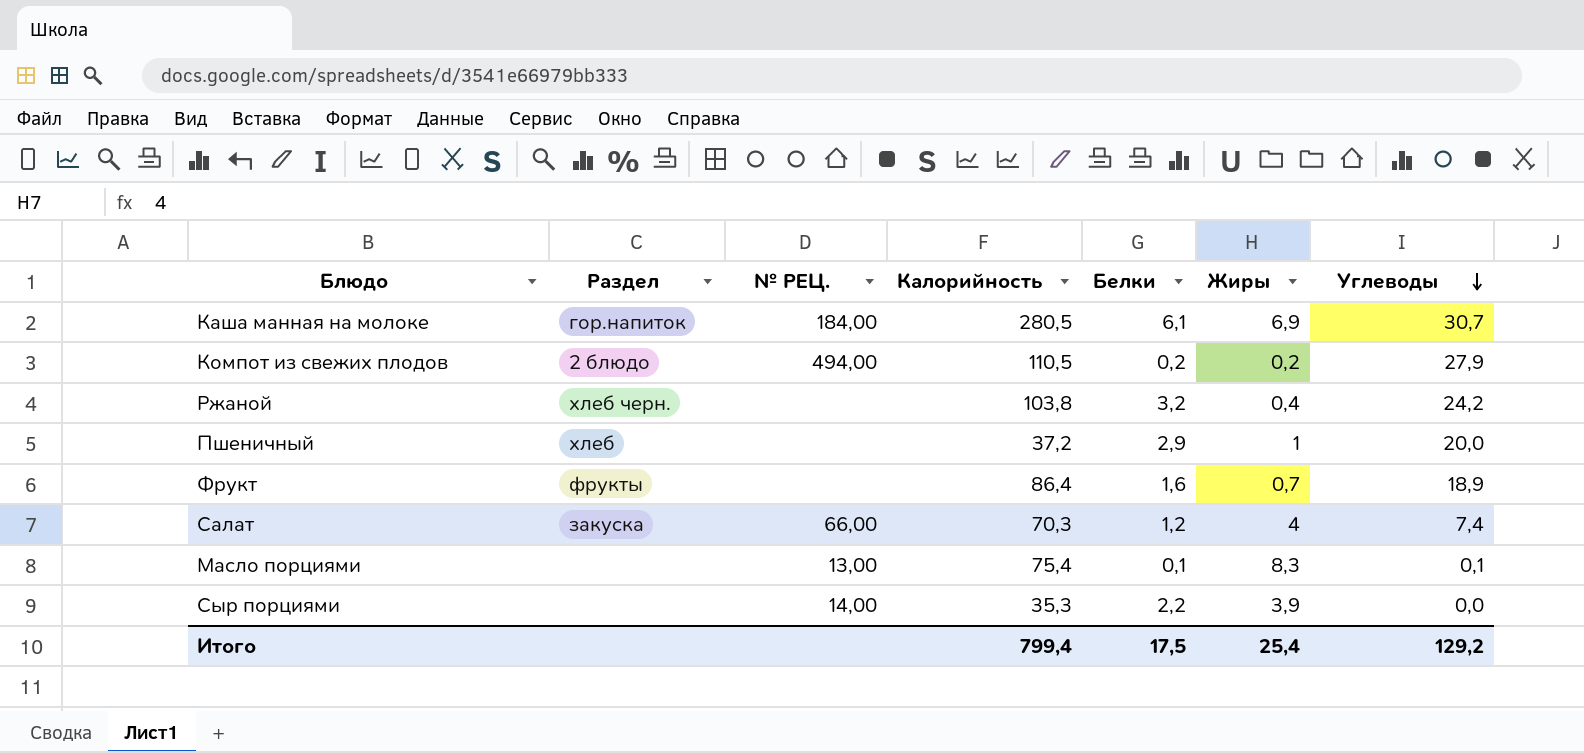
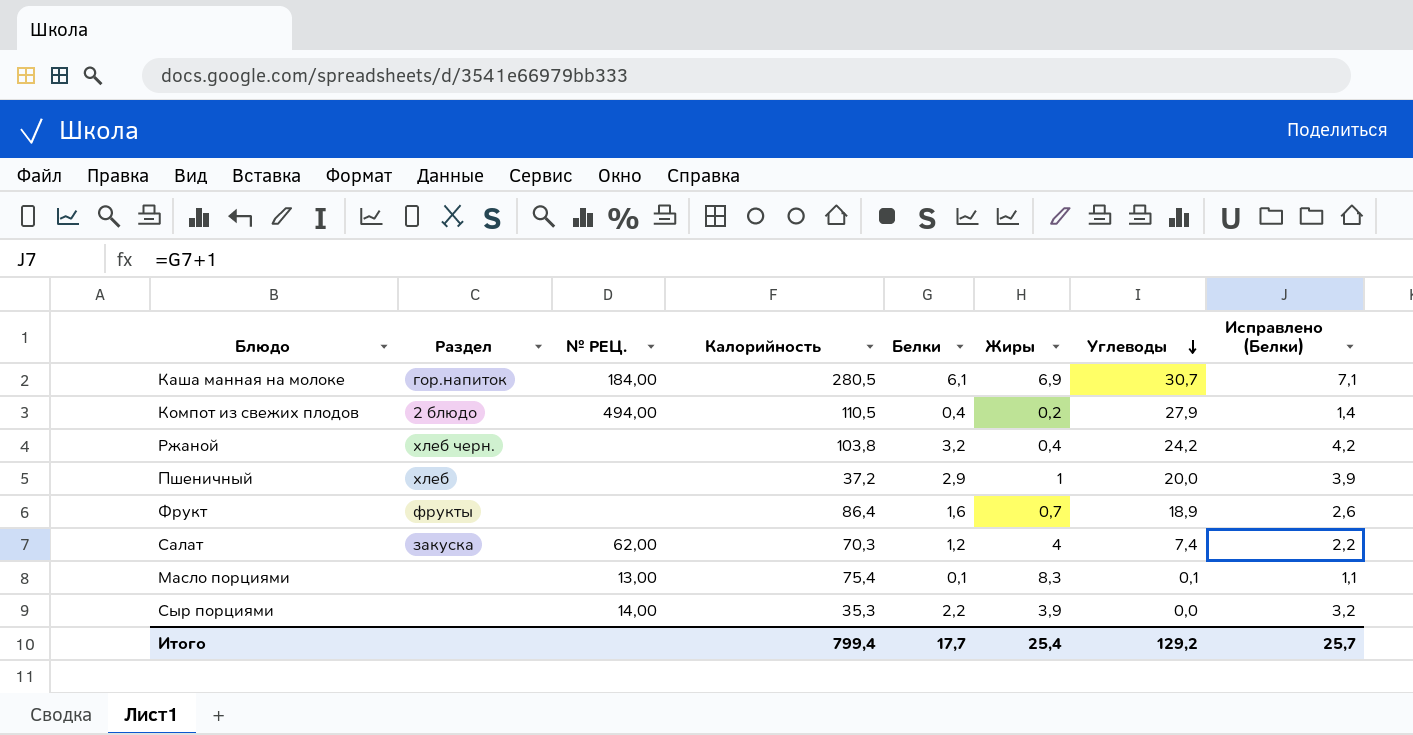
column Исправлено (Белки) | formula: none -> [Белки] + 1
Компот из свежих плодов | Белки: 0,2 -> 0,4
Салат | № РЕЦ.: 66,00 -> 62,00
Итого | Белки: 17,5 -> 17,7

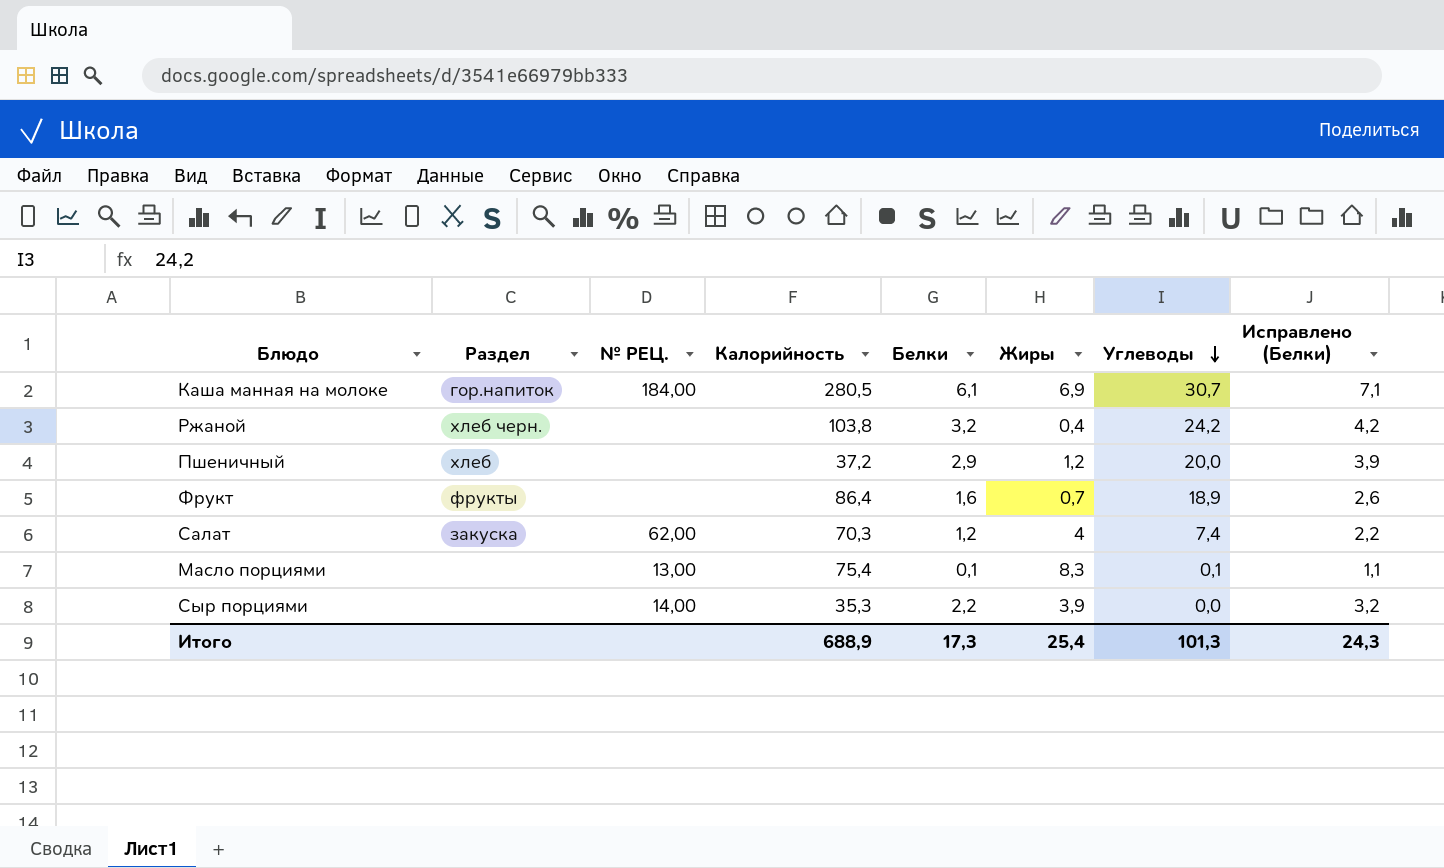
row Компот из свежих плодов: 2 блюдо | 494,00 | 110,5 | 0,4 | 0,2 | 27,9 | 1,4 -> none
Пшеничный | Жиры: 1 -> 1,2
Итого | Калорийность: 799,4 -> 688,9
Итого | Белки: 17,7 -> 17,3
Итого | Углеводы: 129,2 -> 101,3
Итого | Исправлено (Белки): 25,7 -> 24,3

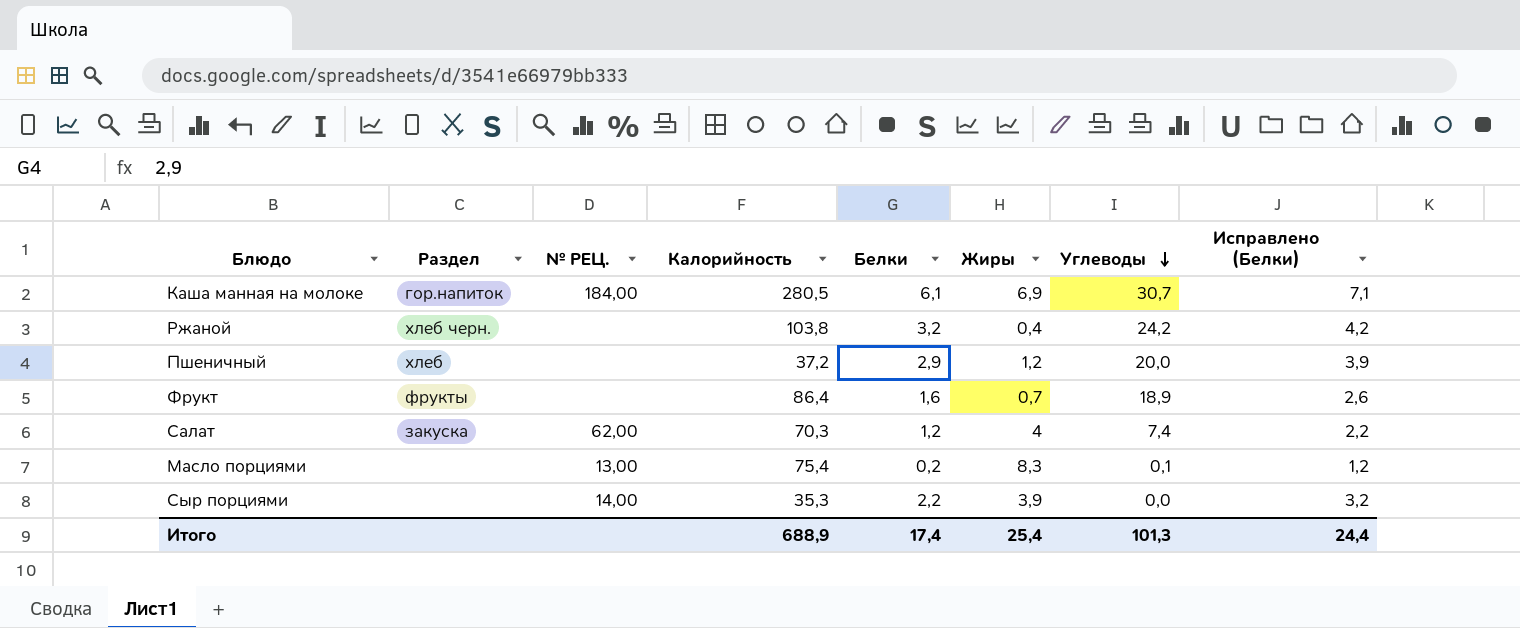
Масло порциями | Белки: 0,1 -> 0,2
Масло порциями | Исправлено (Белки): 1,1 -> 1,2
Итого | Белки: 17,3 -> 17,4
Итого | Исправлено (Белки): 24,3 -> 24,4

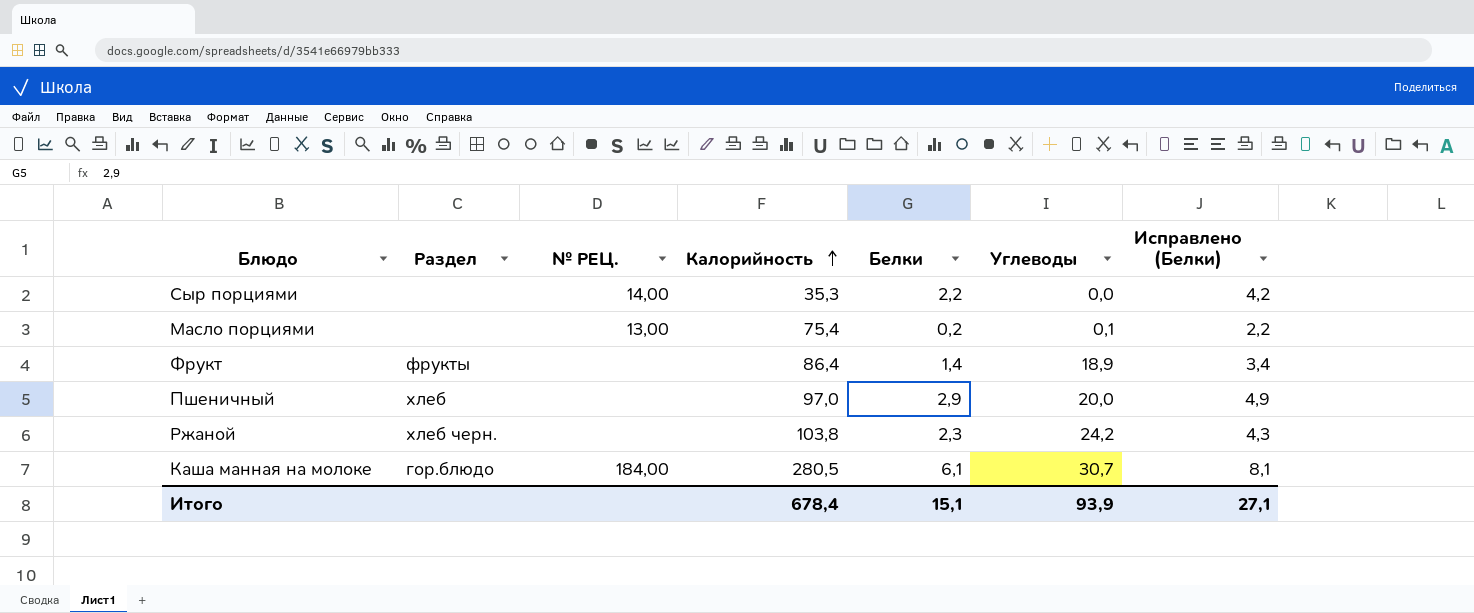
row order: Углеводы descending -> Калорийность ascending
column Жиры | position: 6 -> none
column Исправлено (Белки) | formula: [Белки] + 1 -> [Белки] + 2
row Салат: закуска | 62,00 | 70,3 | 1,2 | 4 | 7,4 | 2,2 -> none
Фрукт | Белки: 1,6 -> 1,4
Пшеничный | Калорийность: 37,2 -> 97,0
Ржаной | Белки: 3,2 -> 2,3
Каша манная на молоке | Раздел: гор.напиток -> гор.блюдо
Итого | Калорийность: 688,9 -> 678,4
Итого | Белки: 17,4 -> 15,1
Итого | Углеводы: 101,3 -> 93,9
Итого | Исправлено (Белки): 24,4 -> 27,1

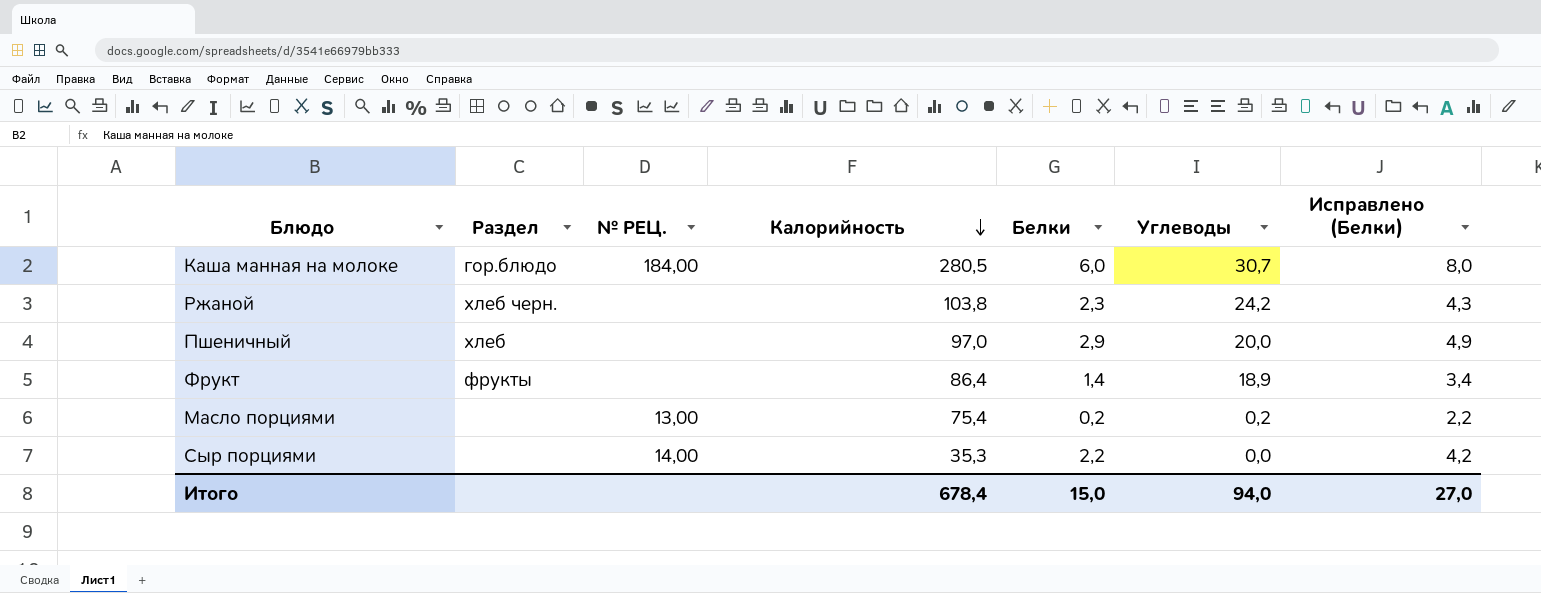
row order: Калорийность ascending -> Калорийность descending
Каша манная на молоке | Белки: 6,1 -> 6,0
Каша манная на молоке | Исправлено (Белки): 8,1 -> 8,0
Масло порциями | Углеводы: 0,1 -> 0,2
Итого | Белки: 15,1 -> 15,0
Итого | Углеводы: 93,9 -> 94,0
Итого | Исправлено (Белки): 27,1 -> 27,0

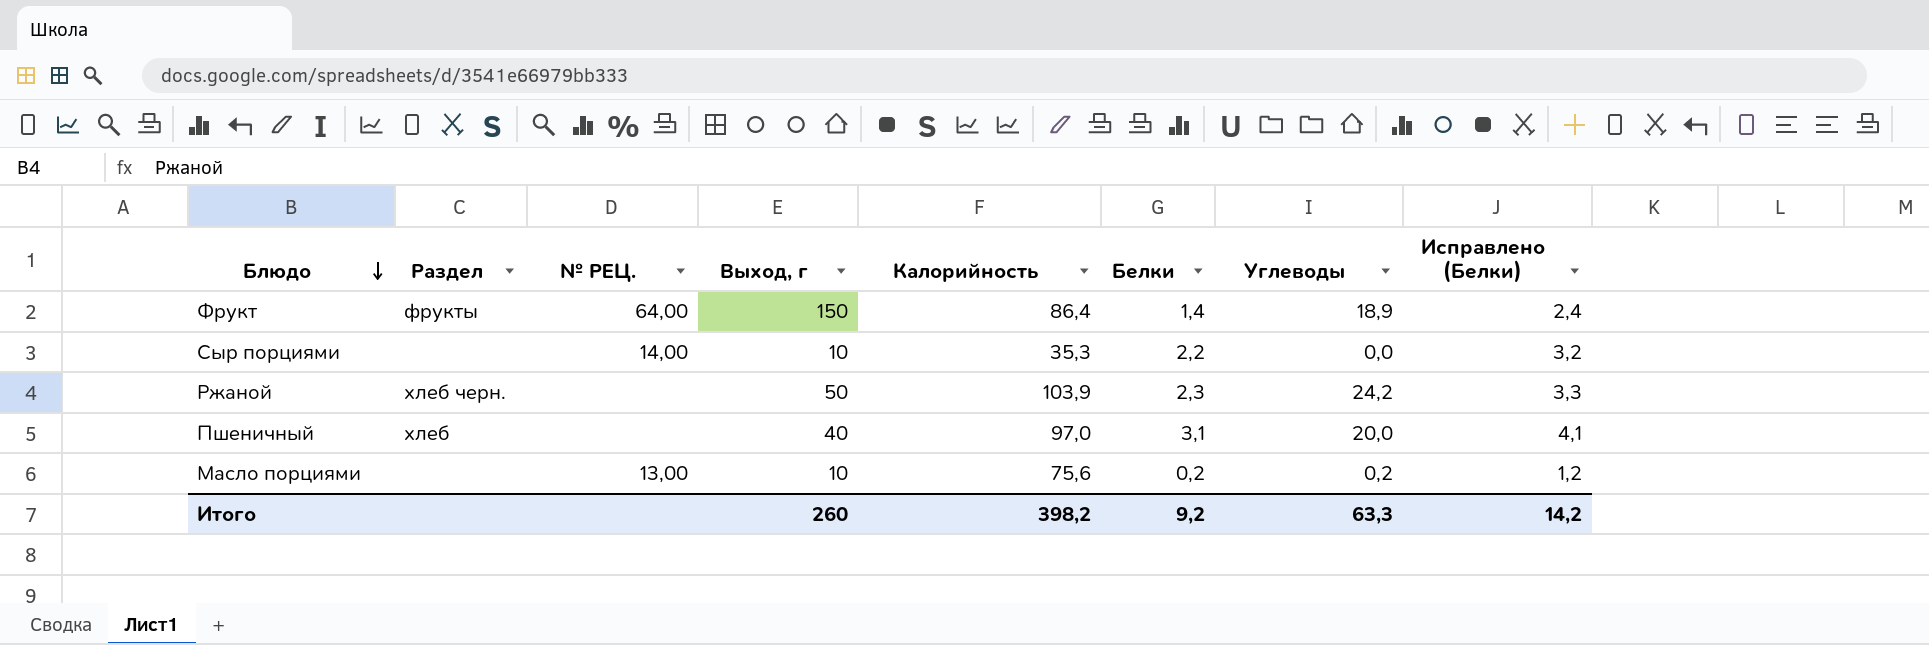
row order: Калорийность descending -> Блюдо descending
column Выход, г | position: none -> 4
column Исправлено (Белки) | formula: [Белки] + 2 -> [Белки] + 1
row Каша манная на молоке: гор.блюдо | 184,00 | 280,5 | 6,0 | 30,7 | 8,0 -> none
Фрукт | № РЕЦ.: none -> 64,00
Ржаной | Калорийность: 103,8 -> 103,9
Пшеничный | Белки: 2,9 -> 3,1
Масло порциями | Калорийность: 75,4 -> 75,6
Итого | Калорийность: 678,4 -> 398,2
Итого | Белки: 15,0 -> 9,2
Итого | Углеводы: 94,0 -> 63,3
Итого | Исправлено (Белки): 27,0 -> 14,2

